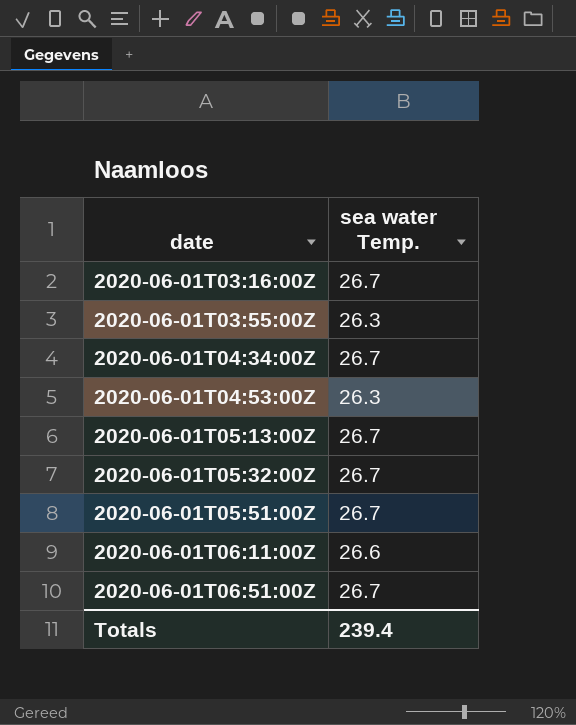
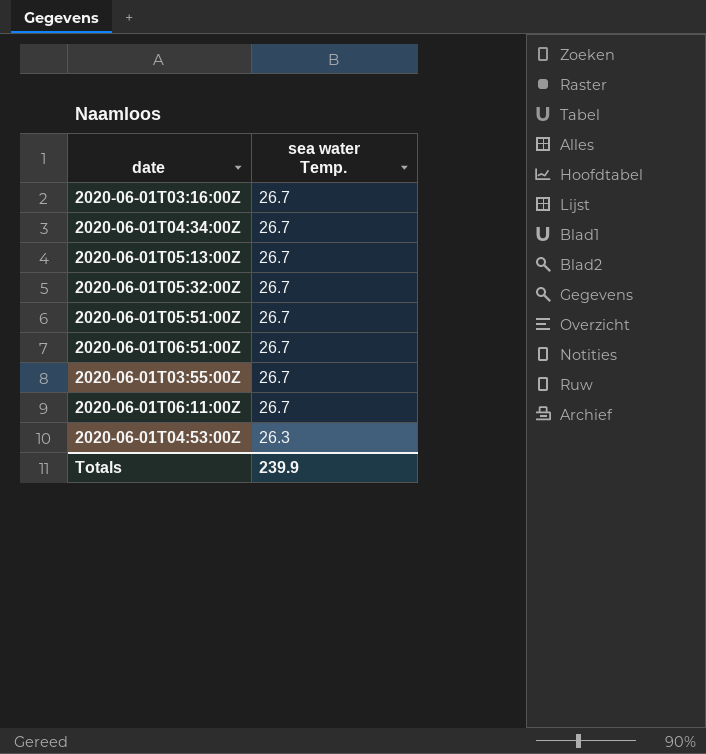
row order: date ascending -> sea water Temp. descending
2020-06-01T03:55:00Z | sea water Temp.: 26.3 -> 26.7
2020-06-01T06:11:00Z | sea water Temp.: 26.6 -> 26.7
Totals | sea water Temp.: 239.4 -> 239.9

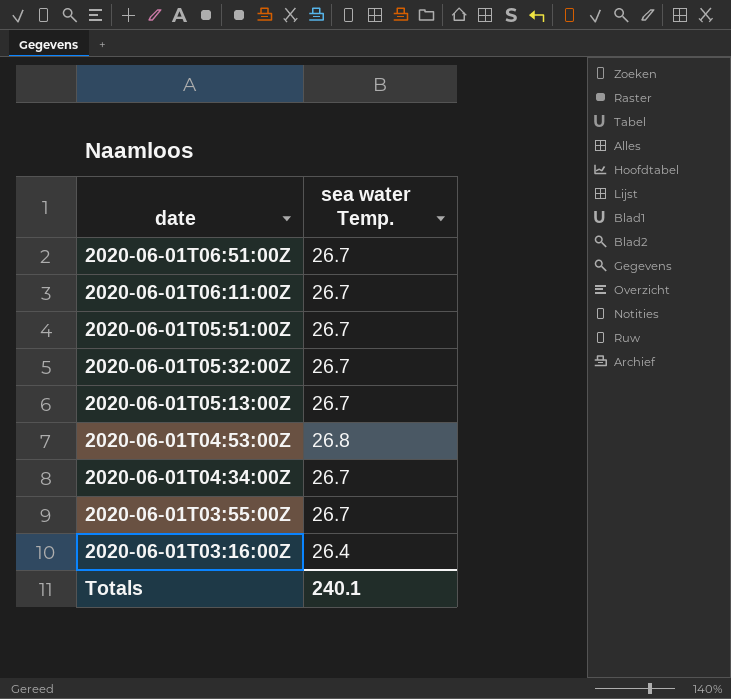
row order: sea water Temp. descending -> date descending
2020-06-01T04:53:00Z | sea water Temp.: 26.3 -> 26.8
2020-06-01T03:16:00Z | sea water Temp.: 26.7 -> 26.4
Totals | sea water Temp.: 239.9 -> 240.1

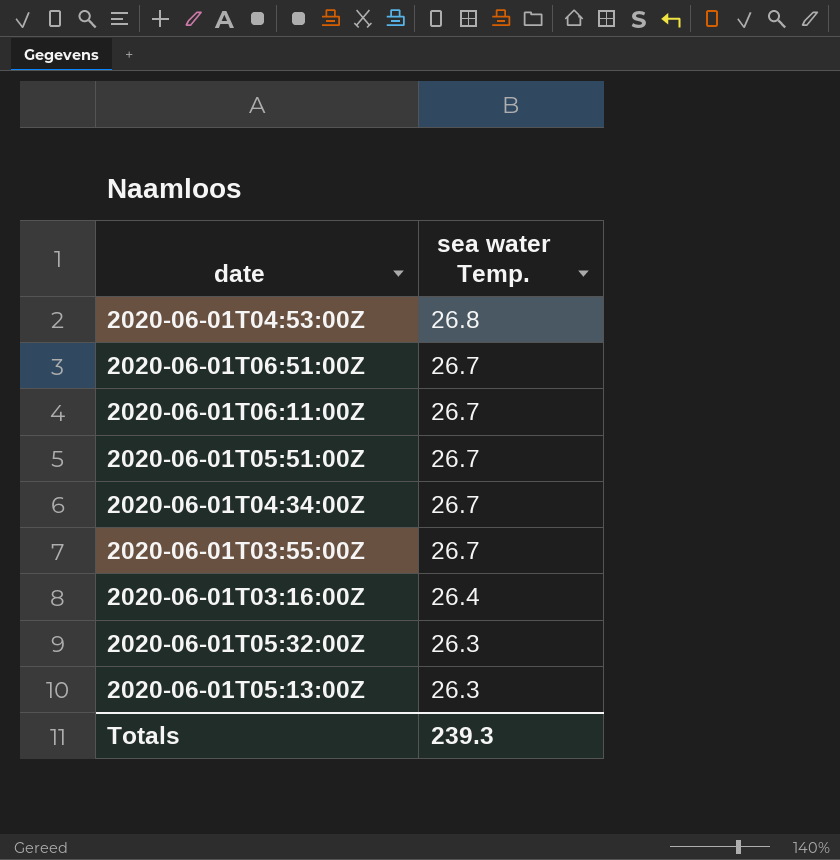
row order: date descending -> sea water Temp. descending
2020-06-01T05:32:00Z | sea water Temp.: 26.7 -> 26.3
2020-06-01T05:13:00Z | sea water Temp.: 26.7 -> 26.3
Totals | sea water Temp.: 240.1 -> 239.3

